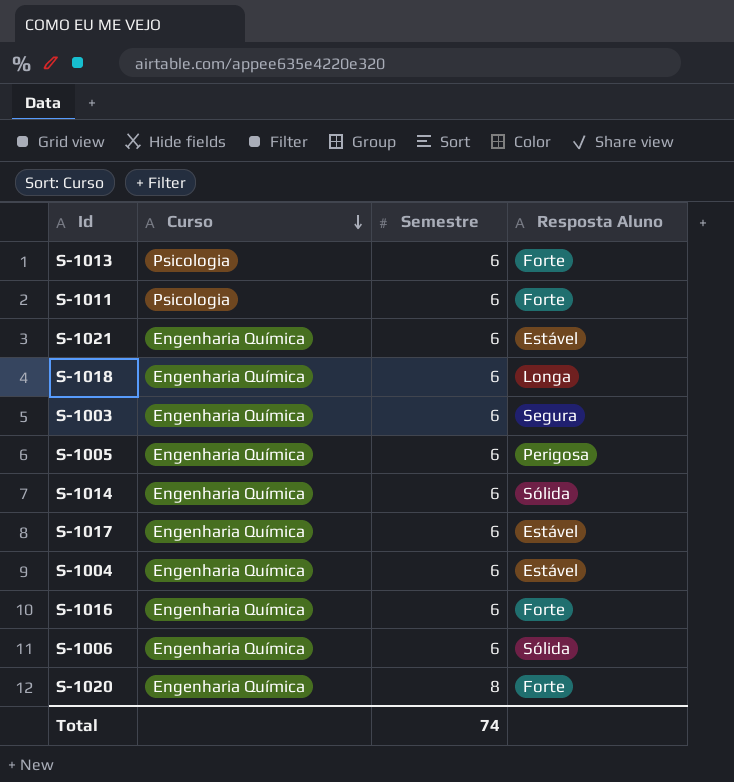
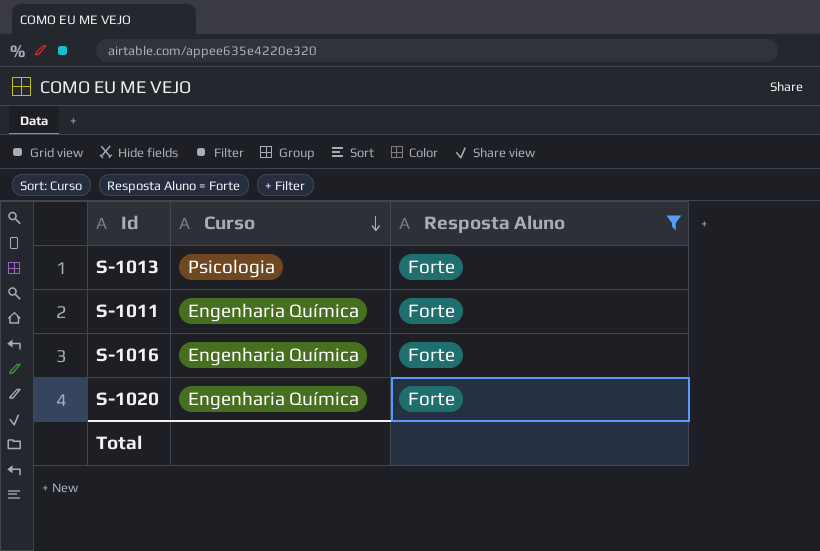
filter: none -> Resposta Aluno = Forte
column Semestre | position: 3 -> none
S-1011 | Curso: Psicologia -> Engenharia Química

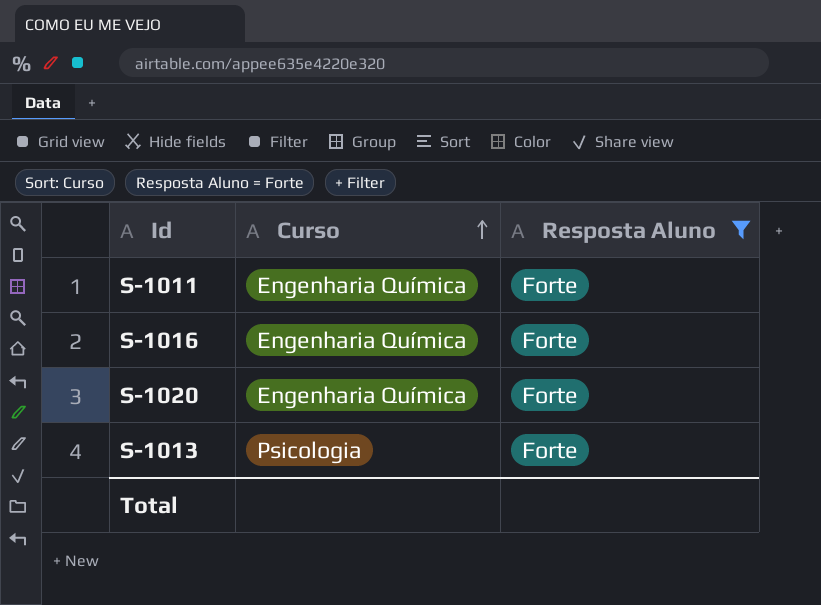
row order: Curso descending -> Curso ascending

